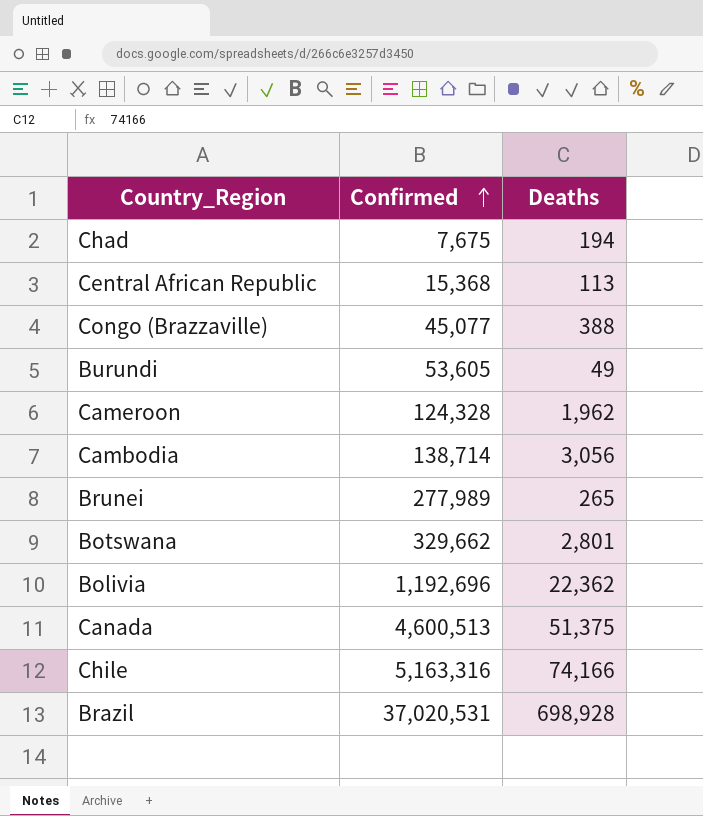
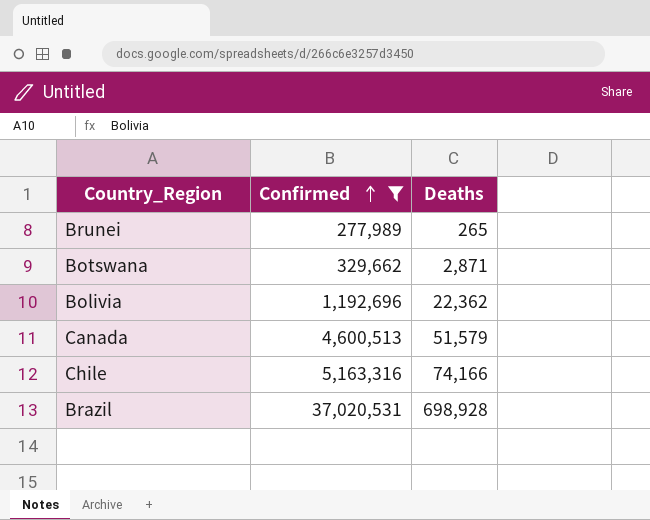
filter: none -> Confirmed >= 277,989
Botswana | Deaths: 2,801 -> 2,871
Canada | Deaths: 51,375 -> 51,579

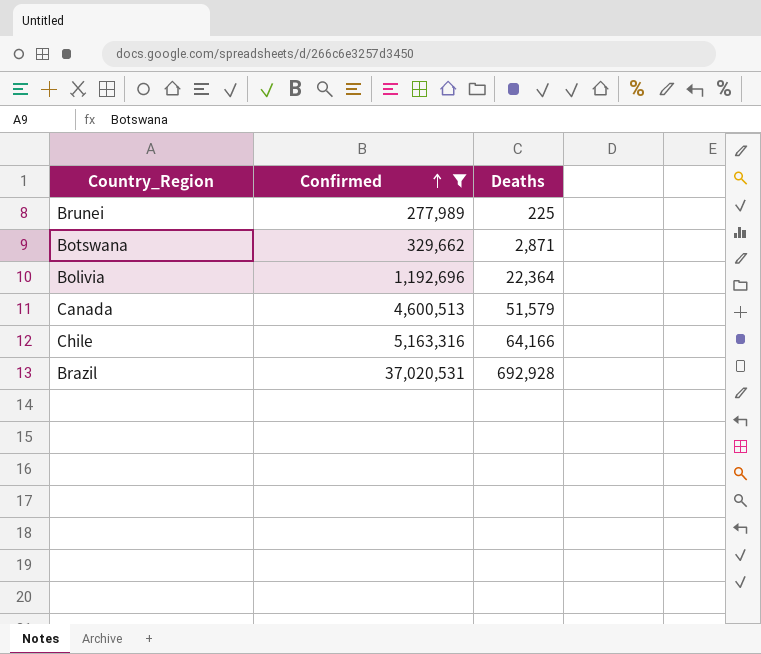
Brunei | Deaths: 265 -> 225
Bolivia | Deaths: 22,362 -> 22,364
Chile | Deaths: 74,166 -> 64,166
Brazil | Deaths: 698,928 -> 692,928

